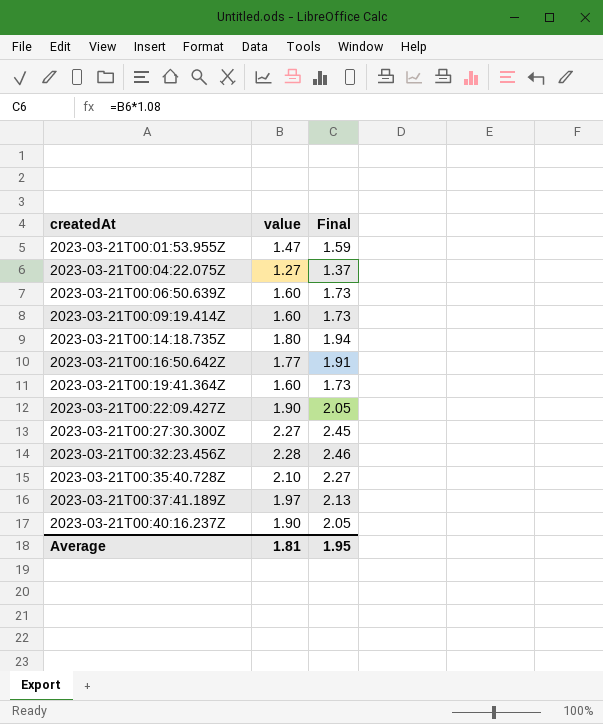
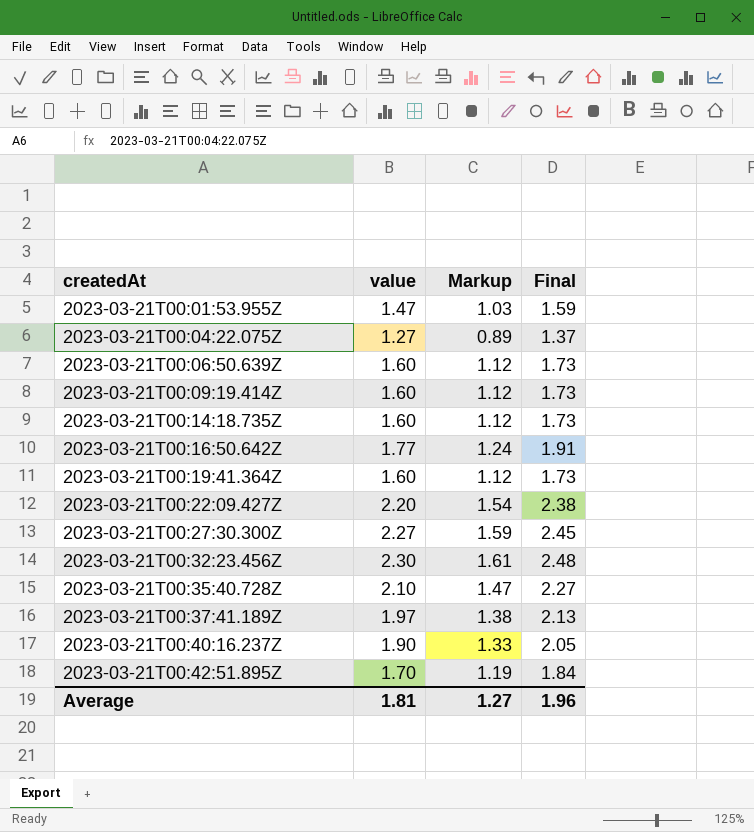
column Markup | formula: none -> [value] * 0.7
2023-03-21T00:14:18.735Z | value: 1.80 -> 1.60
2023-03-21T00:14:18.735Z | Final: 1.94 -> 1.73
2023-03-21T00:22:09.427Z | value: 1.90 -> 2.20
2023-03-21T00:22:09.427Z | Final: 2.05 -> 2.38
2023-03-21T00:32:23.456Z | value: 2.28 -> 2.30
2023-03-21T00:32:23.456Z | Final: 2.46 -> 2.48
row 2023-03-21T00:42:51.895Z: none -> 1.70 | 1.19 | 1.84
Average | Final: 1.95 -> 1.96

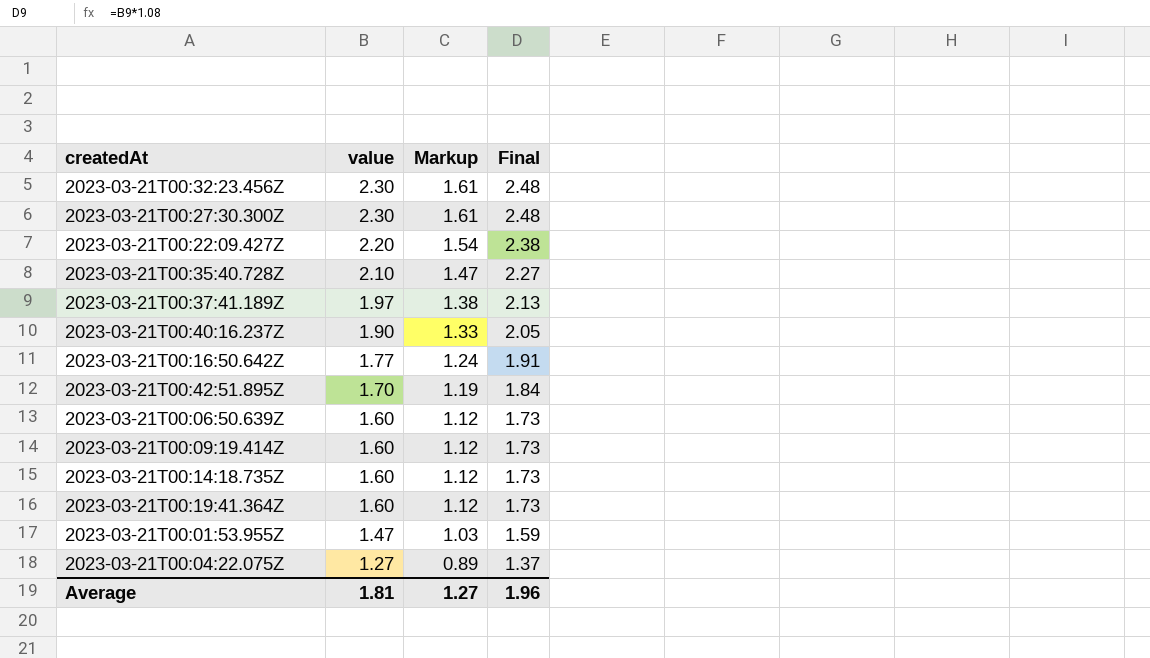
row order: createdAt ascending -> value descending
2023-03-21T00:27:30.300Z | value: 2.27 -> 2.30
2023-03-21T00:27:30.300Z | Markup: 1.59 -> 1.61
2023-03-21T00:27:30.300Z | Final: 2.45 -> 2.48

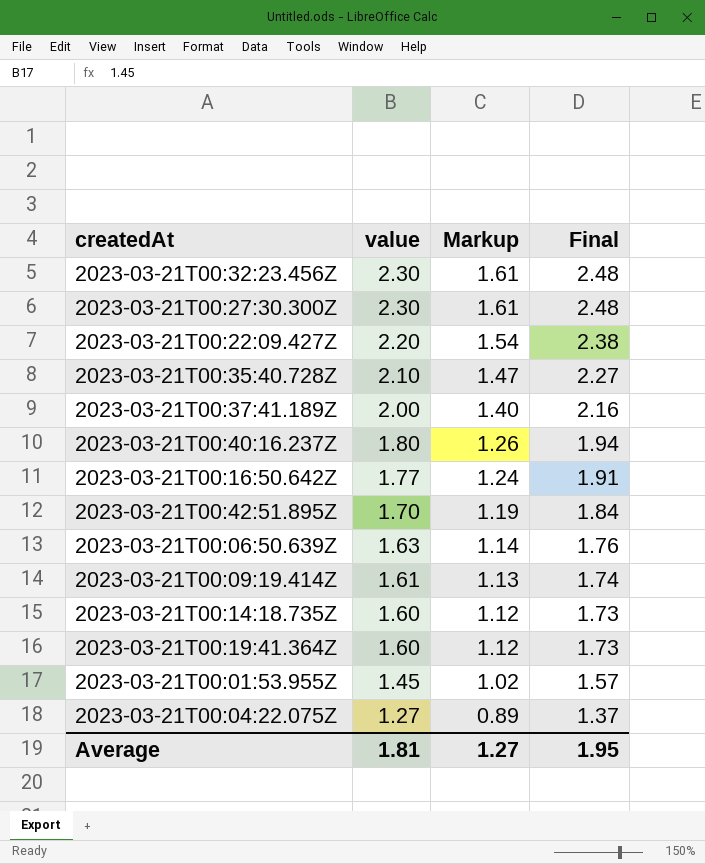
2023-03-21T00:37:41.189Z | value: 1.97 -> 2.00
2023-03-21T00:37:41.189Z | Markup: 1.38 -> 1.40
2023-03-21T00:37:41.189Z | Final: 2.13 -> 2.16
2023-03-21T00:40:16.237Z | value: 1.90 -> 1.80
2023-03-21T00:40:16.237Z | Markup: 1.33 -> 1.26
2023-03-21T00:40:16.237Z | Final: 2.05 -> 1.94
2023-03-21T00:06:50.639Z | value: 1.60 -> 1.63
2023-03-21T00:06:50.639Z | Markup: 1.12 -> 1.14
2023-03-21T00:06:50.639Z | Final: 1.73 -> 1.76
2023-03-21T00:09:19.414Z | value: 1.60 -> 1.61
2023-03-21T00:09:19.414Z | Markup: 1.12 -> 1.13
2023-03-21T00:09:19.414Z | Final: 1.73 -> 1.74
2023-03-21T00:01:53.955Z | value: 1.47 -> 1.45
2023-03-21T00:01:53.955Z | Markup: 1.03 -> 1.02
2023-03-21T00:01:53.955Z | Final: 1.59 -> 1.57
Average | Final: 1.96 -> 1.95

